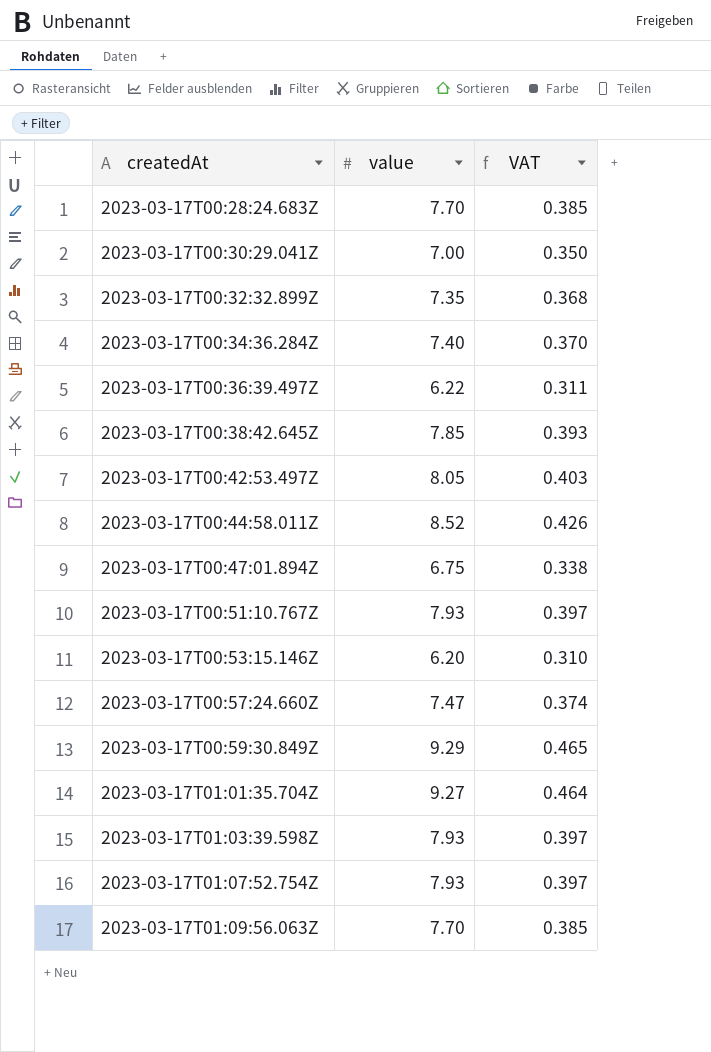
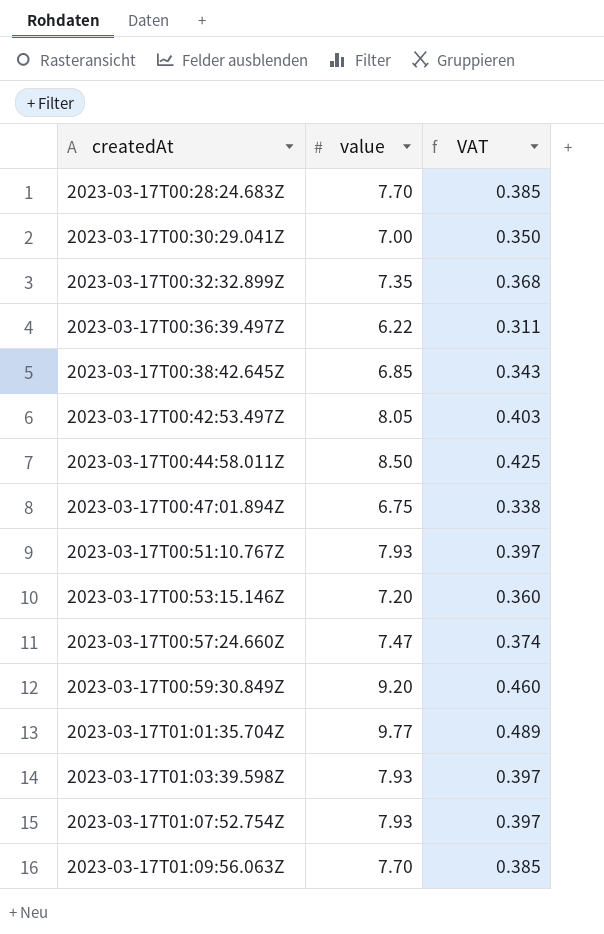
row 2023-03-17T00:34:36.284Z: 7.40 | 0.370 -> none
2023-03-17T00:38:42.645Z | value: 7.85 -> 6.85
2023-03-17T00:38:42.645Z | VAT: 0.393 -> 0.343
2023-03-17T00:44:58.011Z | value: 8.52 -> 8.50
2023-03-17T00:44:58.011Z | VAT: 0.426 -> 0.425
2023-03-17T00:53:15.146Z | value: 6.20 -> 7.20
2023-03-17T00:53:15.146Z | VAT: 0.310 -> 0.360
2023-03-17T00:59:30.849Z | value: 9.29 -> 9.20
2023-03-17T00:59:30.849Z | VAT: 0.465 -> 0.460
2023-03-17T01:01:35.704Z | value: 9.27 -> 9.77
2023-03-17T01:01:35.704Z | VAT: 0.464 -> 0.489

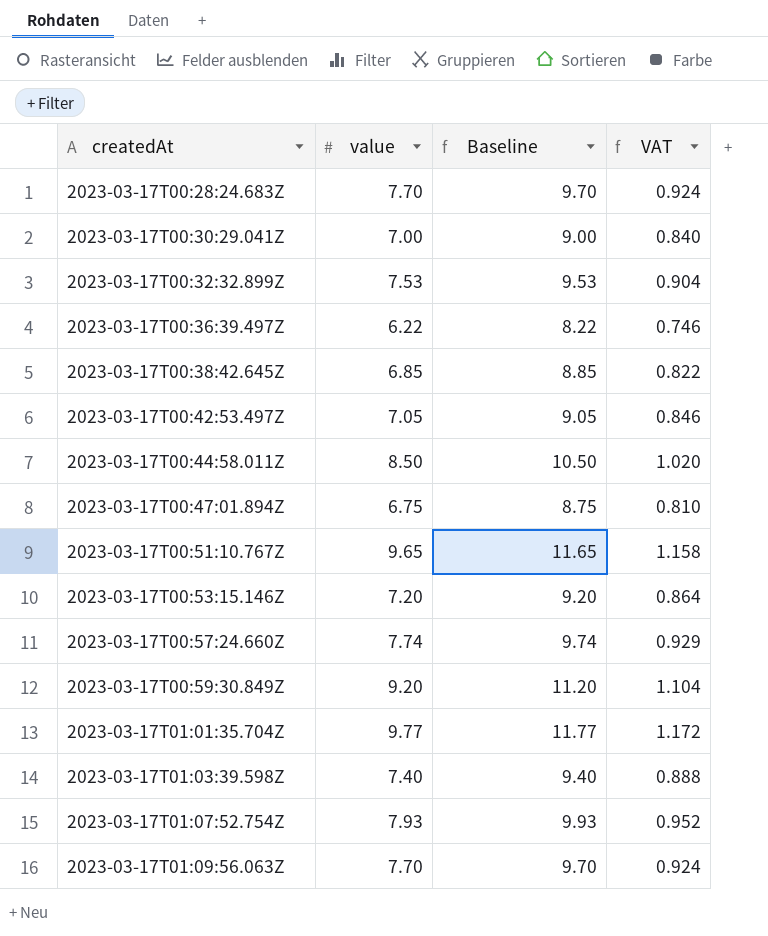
column Baseline | formula: none -> [value] + 2
column VAT | formula: [value] * 0.05 -> [value] * 0.12
2023-03-17T00:32:32.899Z | value: 7.35 -> 7.53
2023-03-17T00:42:53.497Z | value: 8.05 -> 7.05
2023-03-17T00:51:10.767Z | value: 7.93 -> 9.65
2023-03-17T00:57:24.660Z | value: 7.47 -> 7.74
2023-03-17T01:03:39.598Z | value: 7.93 -> 7.40

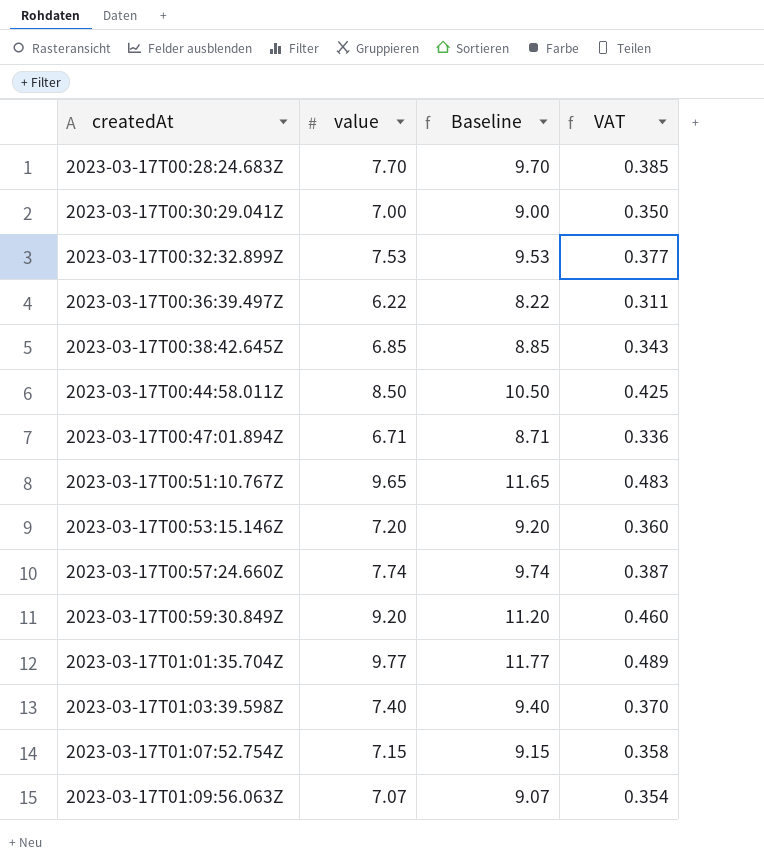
column VAT | formula: [value] * 0.12 -> [value] * 0.05
row 2023-03-17T00:42:53.497Z: 7.05 | 9.05 | 0.846 -> none
2023-03-17T00:47:01.894Z | value: 6.75 -> 6.71
2023-03-17T00:47:01.894Z | Baseline: 8.75 -> 8.71
2023-03-17T01:07:52.754Z | value: 7.93 -> 7.15
2023-03-17T01:07:52.754Z | Baseline: 9.93 -> 9.15
2023-03-17T01:09:56.063Z | value: 7.70 -> 7.07
2023-03-17T01:09:56.063Z | Baseline: 9.70 -> 9.07

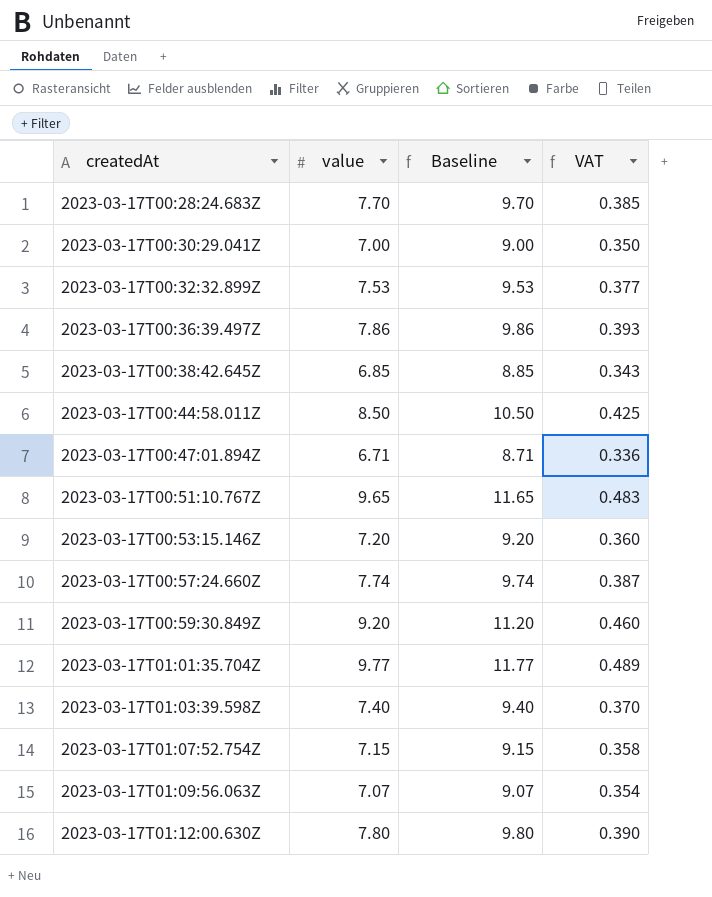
2023-03-17T00:36:39.497Z | value: 6.22 -> 7.86
2023-03-17T00:36:39.497Z | Baseline: 8.22 -> 9.86
2023-03-17T00:36:39.497Z | VAT: 0.311 -> 0.393
row 2023-03-17T01:12:00.630Z: none -> 7.80 | 9.80 | 0.390

